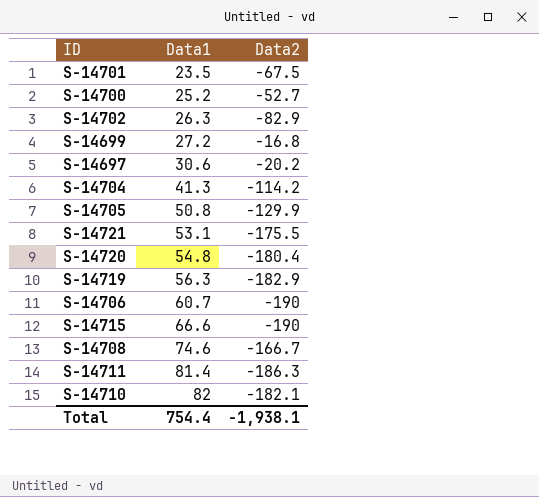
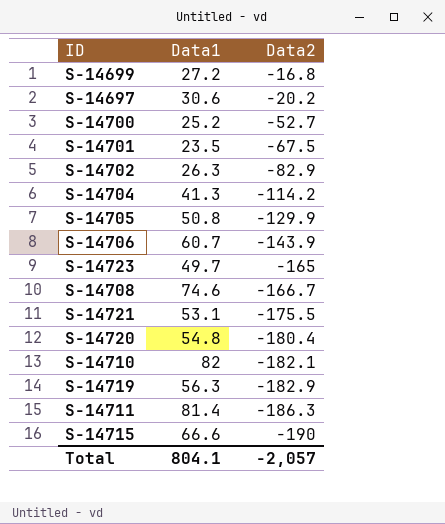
row order: Data1 ascending -> Data2 descending
S-14706 | Data2: -190 -> -143.9
row S-14723: none -> 49.7 | -165
Total | Data1: 754.4 -> 804.1
Total | Data2: -1,938.1 -> -2,057

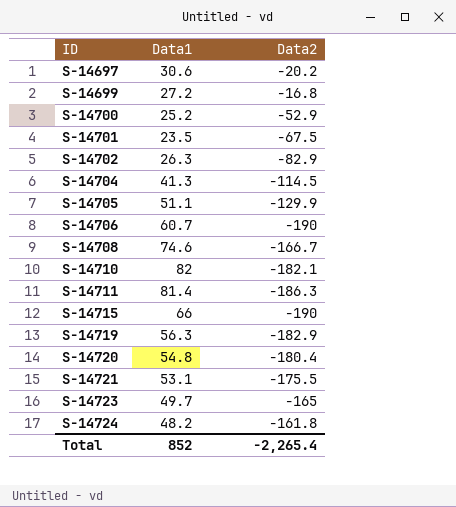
row order: Data2 descending -> ID ascending
S-14700 | Data2: -52.7 -> -52.9
S-14704 | Data2: -114.2 -> -114.5
S-14705 | Data1: 50.8 -> 51.1
S-14706 | Data2: -143.9 -> -190
S-14715 | Data1: 66.6 -> 66
row S-14724: none -> 48.2 | -161.8
Total | Data1: 804.1 -> 852
Total | Data2: -2,057 -> -2,265.4

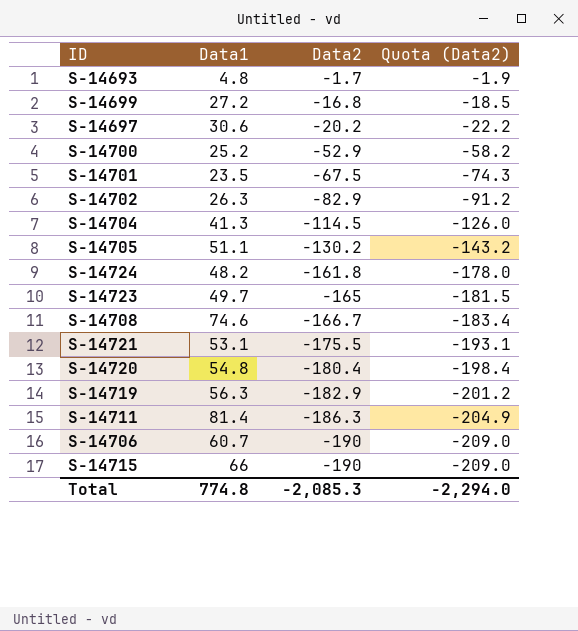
row order: ID ascending -> Data2 descending
column Quota (Data2) | formula: none -> [Data2] * 1.1
row S-14710: 82 | -182.1 -> none
row S-14693: none -> 4.8 | -1.7 | -1.9
S-14705 | Data2: -129.9 -> -130.2
Total | Data1: 852 -> 774.8
Total | Data2: -2,265.4 -> -2,085.3

